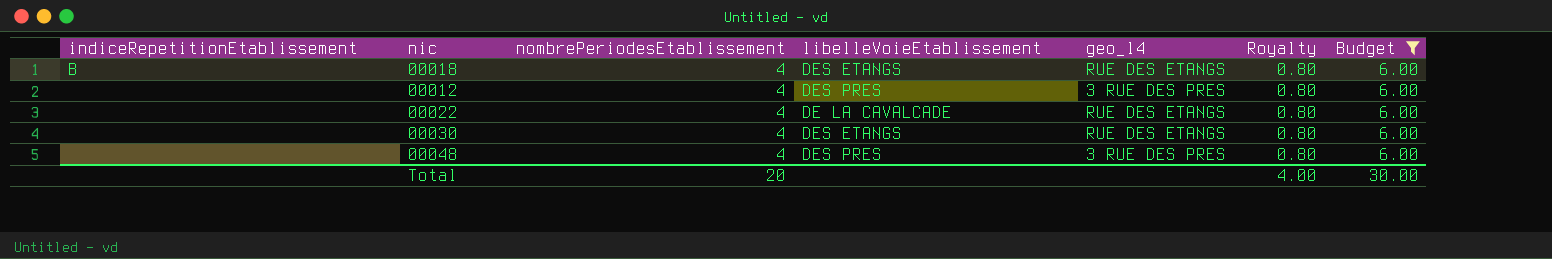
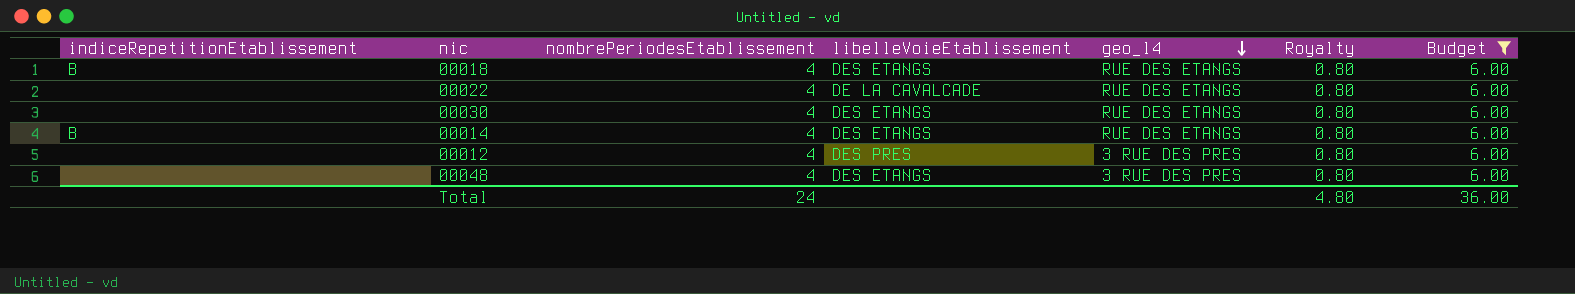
row order: none -> geo_l4 descending
row 00014: none -> B | 4 | DES ETANGS | RUE DES ETANGS | 0.80 | 6.00
00048 | libelleVoieEtablissement: DES PRES -> DES ETANGS
Total | nombrePeriodesEtablissement: 20 -> 24
Total | Royalty: 4.00 -> 4.80
Total | Budget: 30.00 -> 36.00

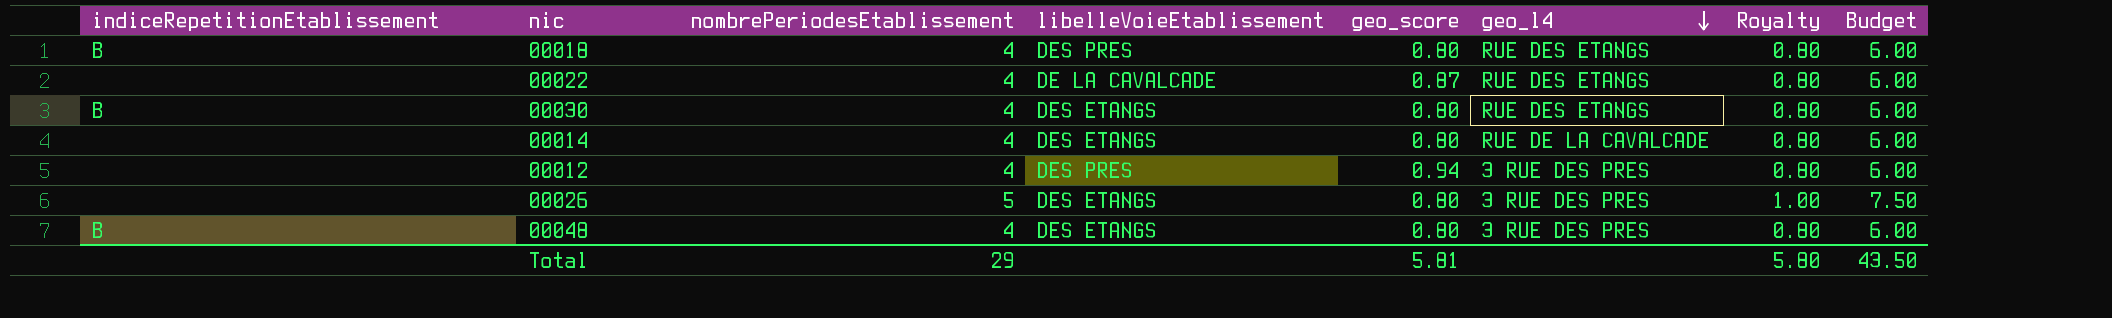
filter: Budget = 6.00 -> none
column geo_score | position: none -> 5
00018 | libelleVoieEtablissement: DES ETANGS -> DES PRES
00030 | indiceRepetitionEtablissement: none -> B
00014 | indiceRepetitionEtablissement: B -> none
00014 | geo_l4: RUE DES ETANGS -> RUE DE LA CAVALCADE
00048 | indiceRepetitionEtablissement: none -> B
Total | nombrePeriodesEtablissement: 24 -> 29
Total | Royalty: 4.80 -> 5.80
Total | Budget: 36.00 -> 43.50

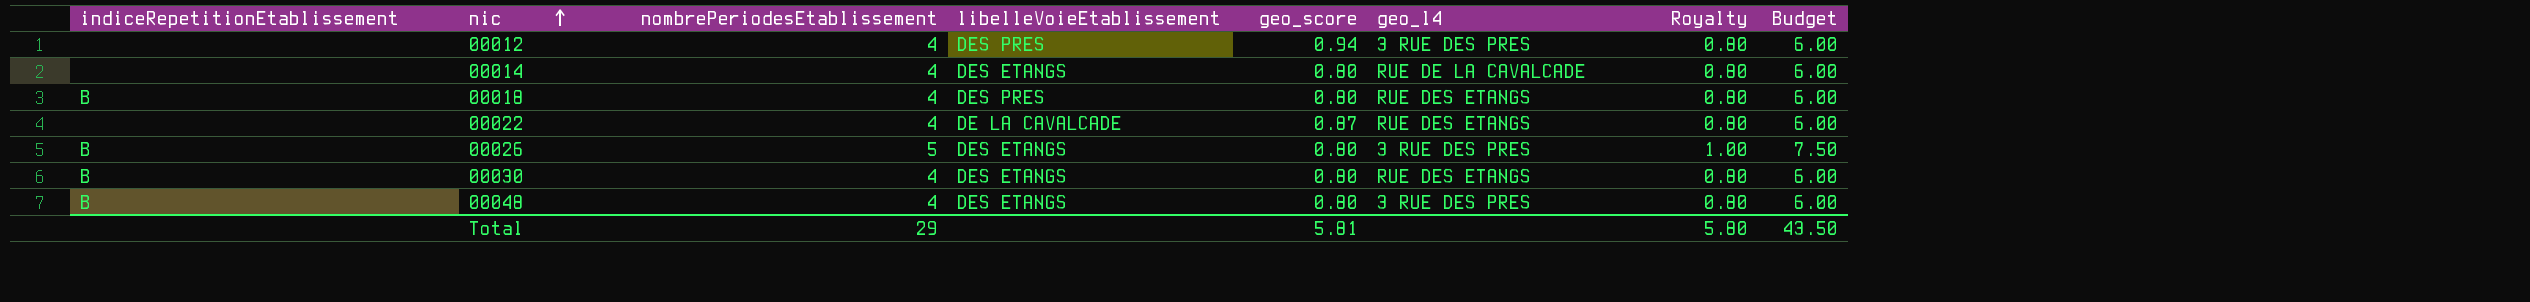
row order: geo_l4 descending -> nic ascending
00026 | indiceRepetitionEtablissement: none -> B

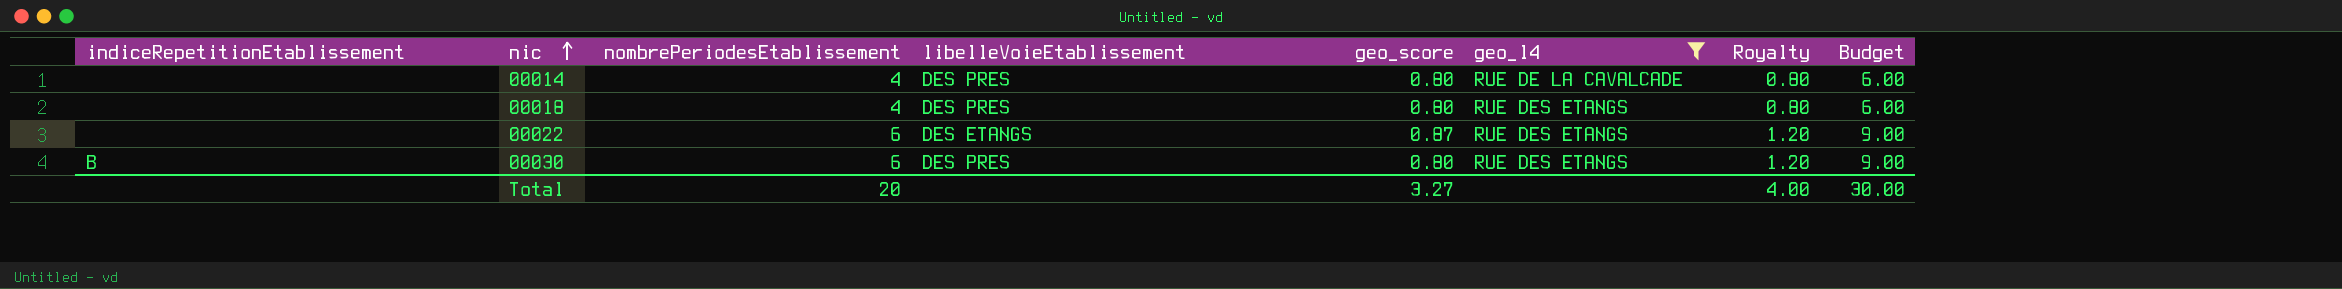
filter: none -> geo_l4 != 3 RUE DES PRES
00014 | libelleVoieEtablissement: DES ETANGS -> DES PRES
00018 | indiceRepetitionEtablissement: B -> none
00022 | nombrePeriodesEtablissement: 4 -> 6
00022 | libelleVoieEtablissement: DE LA CAVALCADE -> DES ETANGS
00022 | Royalty: 0.80 -> 1.20
00022 | Budget: 6.00 -> 9.00
00030 | nombrePeriodesEtablissement: 4 -> 6
00030 | libelleVoieEtablissement: DES ETANGS -> DES PRES
00030 | Royalty: 0.80 -> 1.20
00030 | Budget: 6.00 -> 9.00
Total | nombrePeriodesEtablissement: 29 -> 20
Total | geo_score: 5.81 -> 3.27
Total | Royalty: 5.80 -> 4.00
Total | Budget: 43.50 -> 30.00

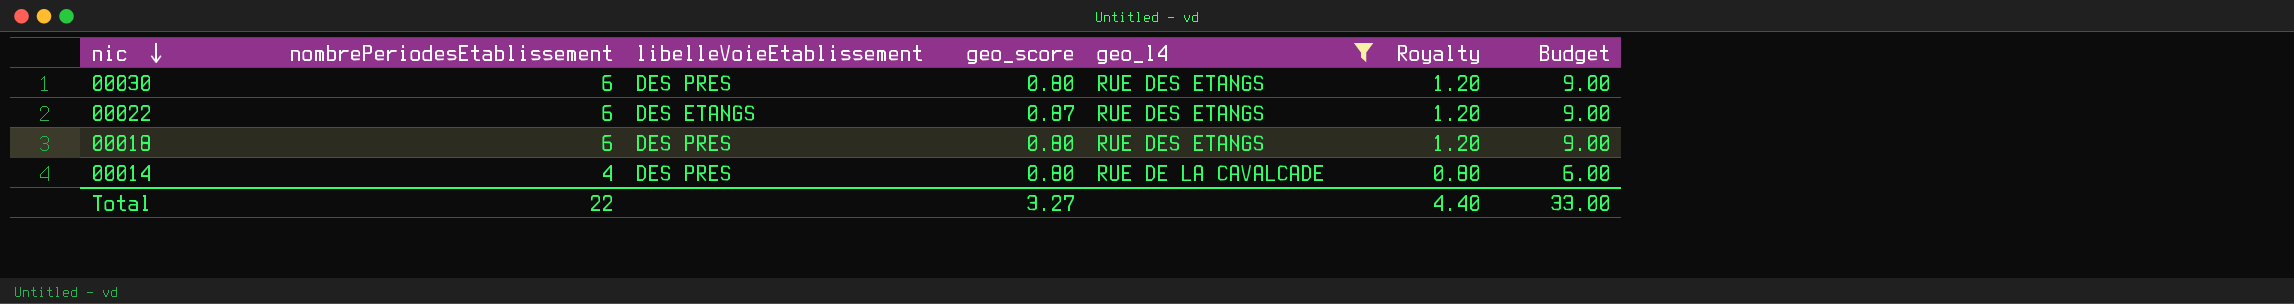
row order: nic ascending -> nic descending
column indiceRepetitionEtablissement | position: 1 -> none
00018 | nombrePeriodesEtablissement: 4 -> 6
00018 | Royalty: 0.80 -> 1.20
00018 | Budget: 6.00 -> 9.00
Total | nombrePeriodesEtablissement: 20 -> 22
Total | Royalty: 4.00 -> 4.40
Total | Budget: 30.00 -> 33.00

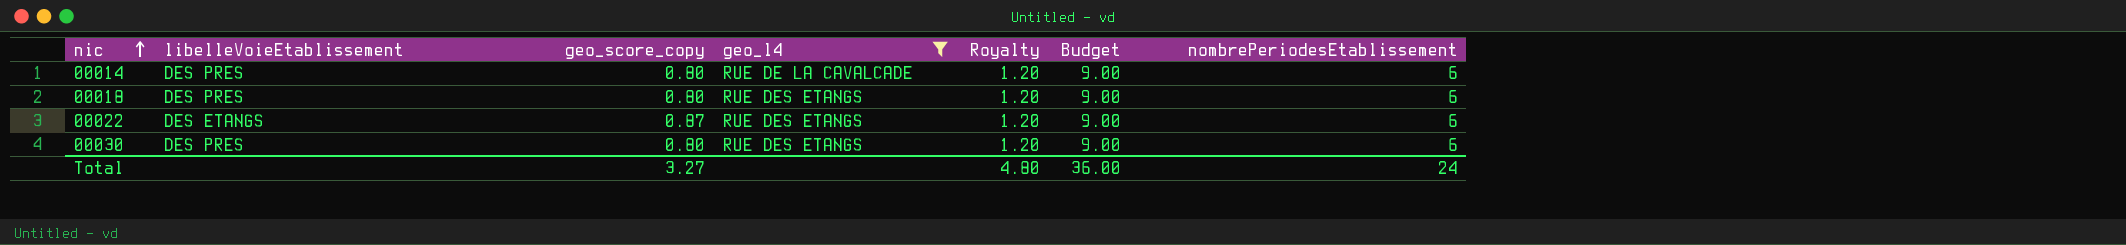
row order: nic descending -> nic ascending
column name: geo_score -> geo_score_copy
column nombrePeriodesEtablissement | position: 2 -> 7
00014 | Royalty: 0.80 -> 1.20
00014 | Budget: 6.00 -> 9.00
00014 | nombrePeriodesEtablissement: 4 -> 6
Total | Royalty: 4.40 -> 4.80
Total | Budget: 33.00 -> 36.00
Total | nombrePeriodesEtablissement: 22 -> 24

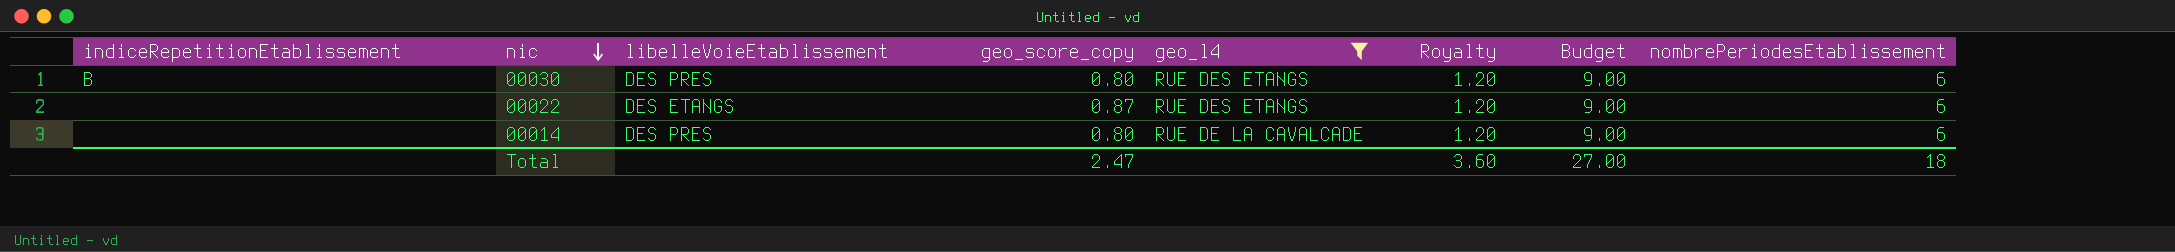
row order: nic ascending -> nic descending
column indiceRepetitionEtablissement | position: none -> 1
row 00018: DES PRES | 0.80 | RUE DES ETANGS | 1.20 | 9.00 | 6 -> none
Total | geo_score_copy: 3.27 -> 2.47
Total | Royalty: 4.80 -> 3.60
Total | Budget: 36.00 -> 27.00
Total | nombrePeriodesEtablissement: 24 -> 18

